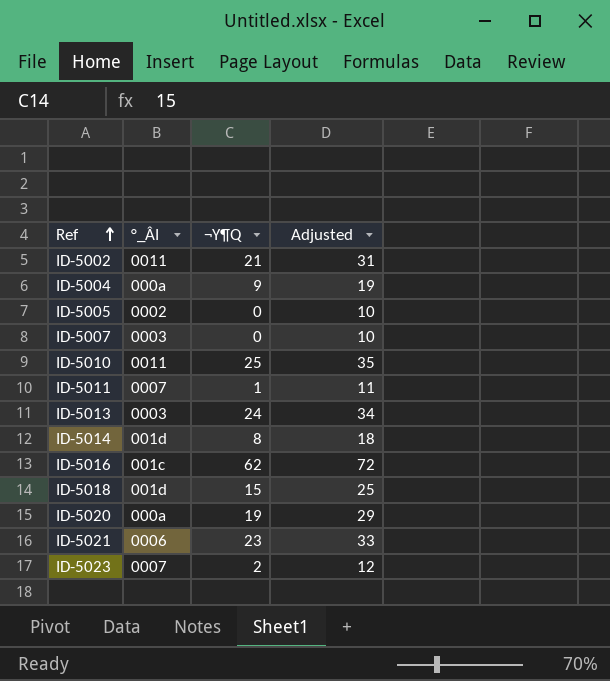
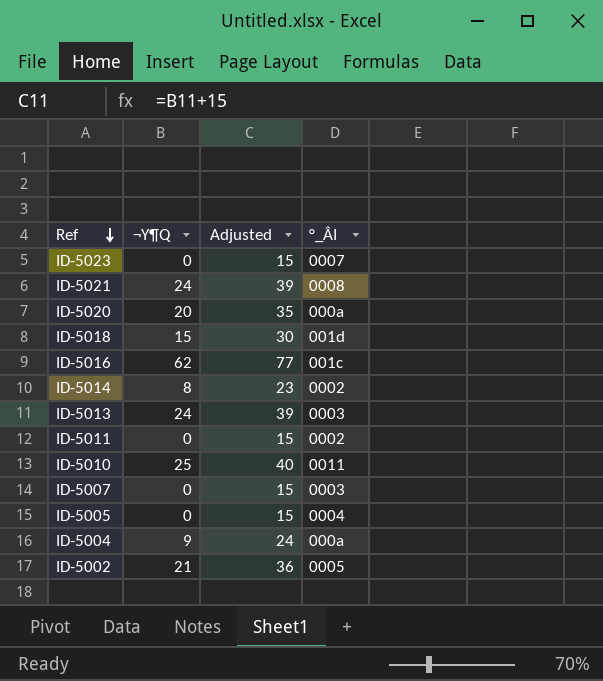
row order: Ref ascending -> Ref descending
column Adjusted | formula: [¬Y¶Q] + 10 -> [¬Y¶Q] + 15
column °_ÂI | position: 2 -> 4
ID-5023 | ¬Y¶Q: 2 -> 0
ID-5021 | ¬Y¶Q: 23 -> 24
ID-5021 | °_ÂI: 0006 -> 0008
ID-5020 | ¬Y¶Q: 19 -> 20
ID-5014 | °_ÂI: 001d -> 0002
ID-5011 | ¬Y¶Q: 1 -> 0
ID-5011 | °_ÂI: 0007 -> 0002
ID-5005 | °_ÂI: 0002 -> 0004
ID-5002 | °_ÂI: 0011 -> 0005

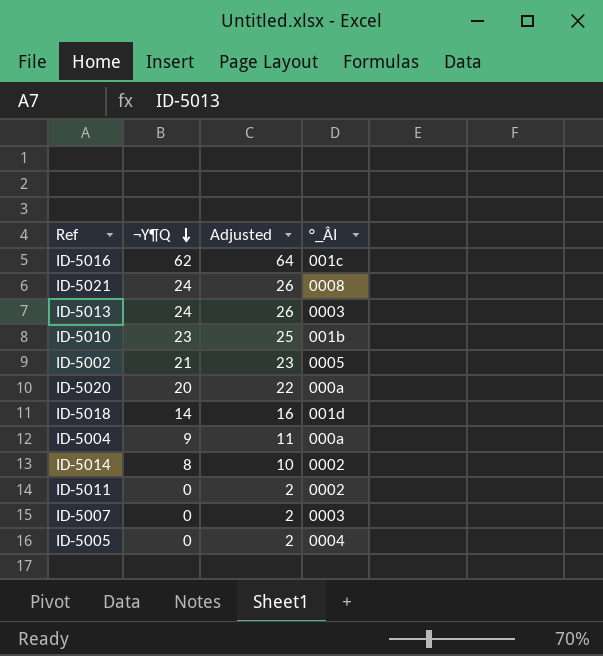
row order: Ref descending -> ¬Y¶Q descending
column Adjusted | formula: [¬Y¶Q] + 15 -> [¬Y¶Q] + 2
row ID-5023: 0 | 15 | 0007 -> none
ID-5010 | ¬Y¶Q: 25 -> 23
ID-5010 | °_ÂI: 0011 -> 001b
ID-5018 | ¬Y¶Q: 15 -> 14

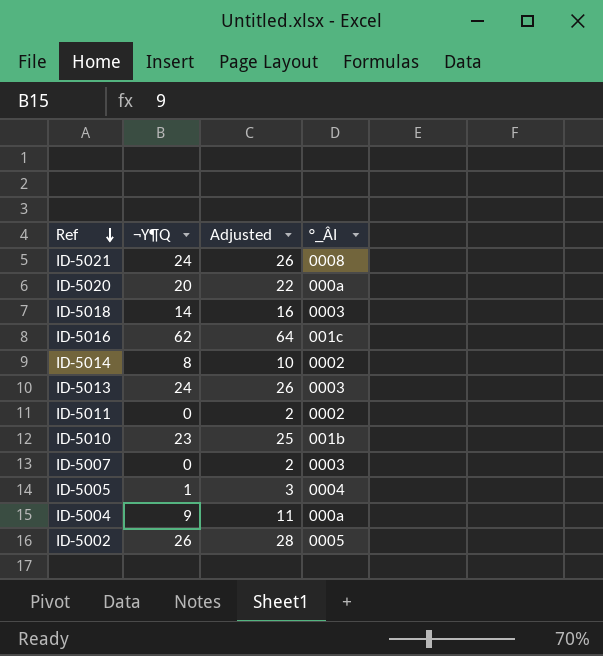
row order: ¬Y¶Q descending -> Ref descending
ID-5018 | °_ÂI: 001d -> 0003
ID-5005 | ¬Y¶Q: 0 -> 1
ID-5005 | Adjusted: 2 -> 3
ID-5002 | ¬Y¶Q: 21 -> 26
ID-5002 | Adjusted: 23 -> 28

